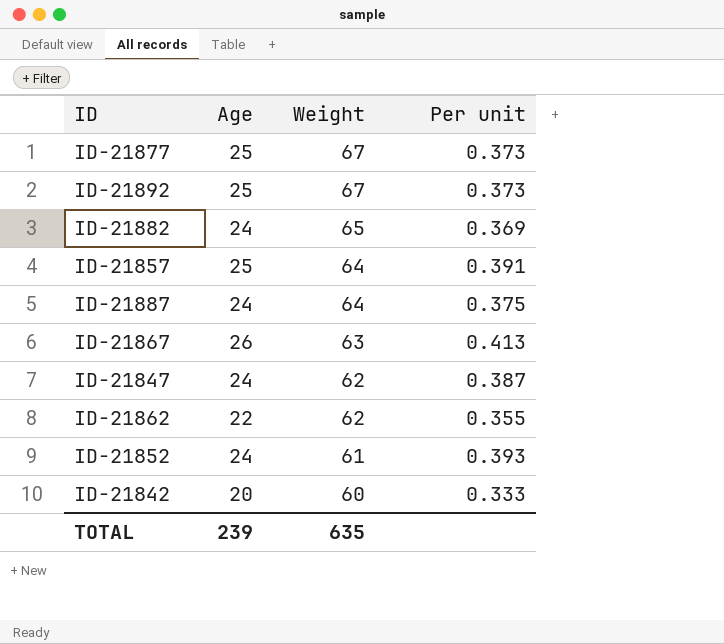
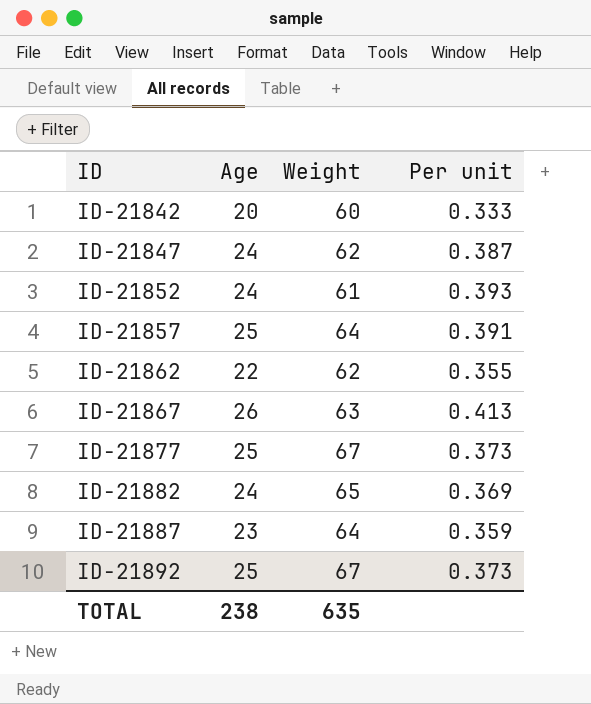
row order: Weight descending -> ID ascending
ID-21887 | Age: 24 -> 23
ID-21887 | Per unit: 0.375 -> 0.359
TOTAL | Age: 239 -> 238

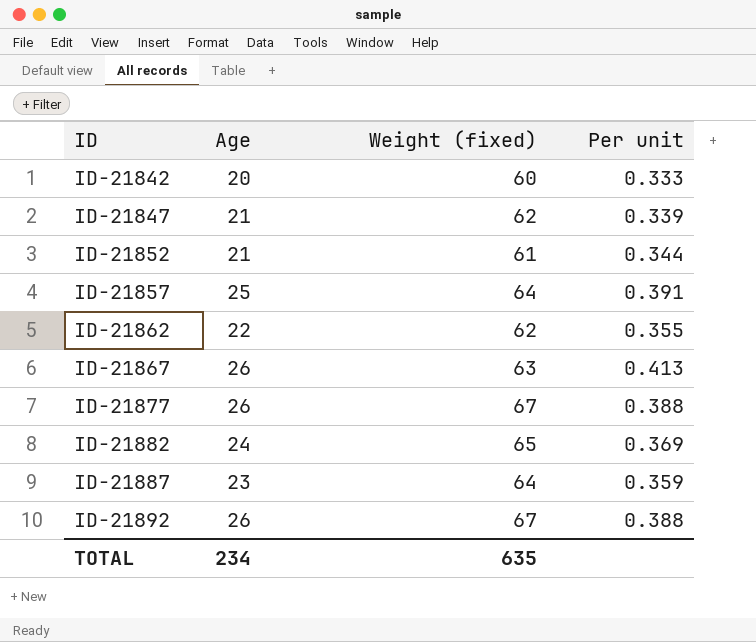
column name: Weight -> Weight (fixed)
ID-21847 | Age: 24 -> 21
ID-21847 | Per unit: 0.387 -> 0.339
ID-21852 | Age: 24 -> 21
ID-21852 | Per unit: 0.393 -> 0.344
ID-21877 | Age: 25 -> 26
ID-21877 | Per unit: 0.373 -> 0.388
ID-21892 | Age: 25 -> 26
ID-21892 | Per unit: 0.373 -> 0.388
TOTAL | Age: 238 -> 234

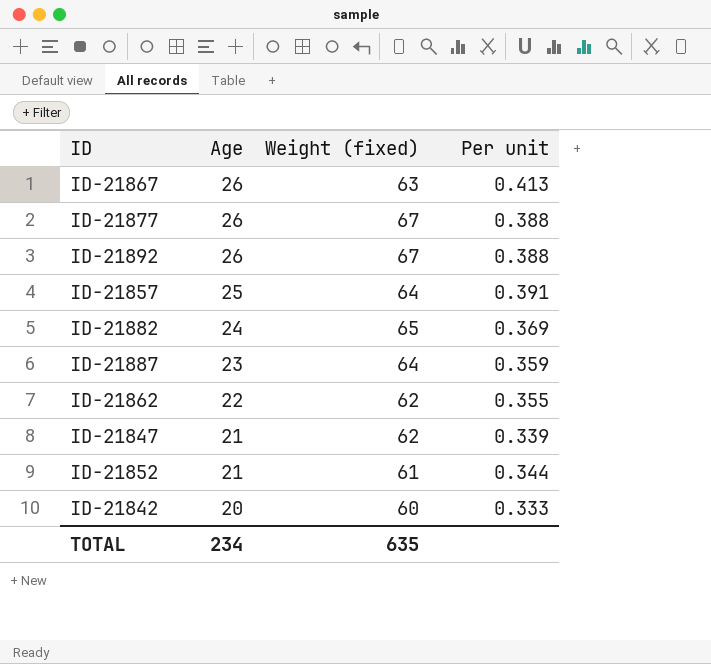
row order: ID ascending -> Age descending

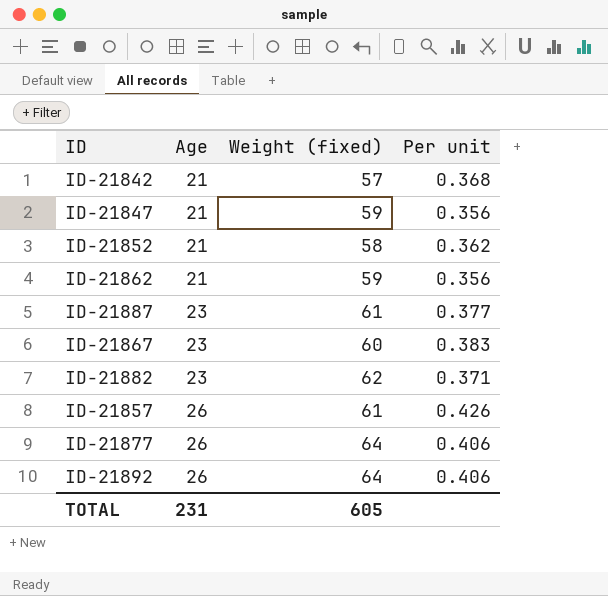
row order: Age descending -> Age ascending
ID-21842 | Age: 20 -> 21
ID-21842 | Weight (fixed): 60 -> 57
ID-21842 | Per unit: 0.333 -> 0.368
ID-21847 | Weight (fixed): 62 -> 59
ID-21847 | Per unit: 0.339 -> 0.356
ID-21852 | Weight (fixed): 61 -> 58
ID-21852 | Per unit: 0.344 -> 0.362
ID-21862 | Age: 22 -> 21
ID-21862 | Weight (fixed): 62 -> 59
ID-21862 | Per unit: 0.355 -> 0.356
ID-21887 | Weight (fixed): 64 -> 61
ID-21887 | Per unit: 0.359 -> 0.377
ID-21867 | Age: 26 -> 23
ID-21867 | Weight (fixed): 63 -> 60
ID-21867 | Per unit: 0.413 -> 0.383
ID-21882 | Age: 24 -> 23
ID-21882 | Weight (fixed): 65 -> 62
ID-21882 | Per unit: 0.369 -> 0.371
ID-21857 | Age: 25 -> 26
ID-21857 | Weight (fixed): 64 -> 61
ID-21857 | Per unit: 0.391 -> 0.426
ID-21877 | Weight (fixed): 67 -> 64
ID-21877 | Per unit: 0.388 -> 0.406
ID-21892 | Weight (fixed): 67 -> 64
ID-21892 | Per unit: 0.388 -> 0.406
TOTAL | Age: 234 -> 231
TOTAL | Weight (fixed): 635 -> 605

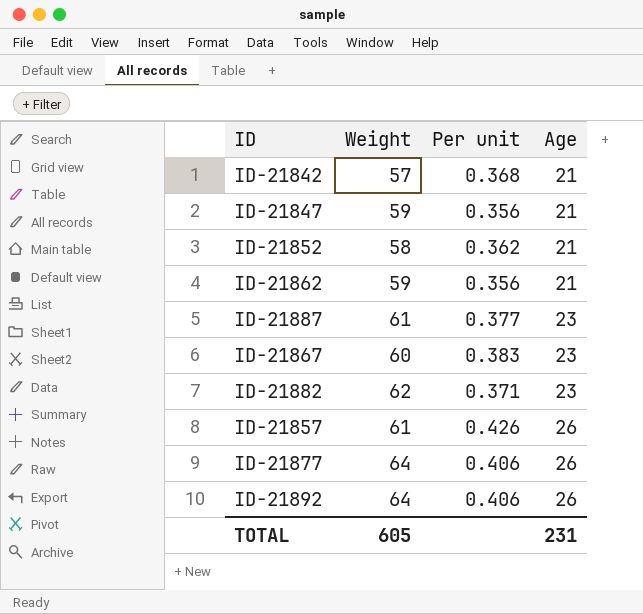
column name: Weight (fixed) -> Weight
column Age | position: 2 -> 4

